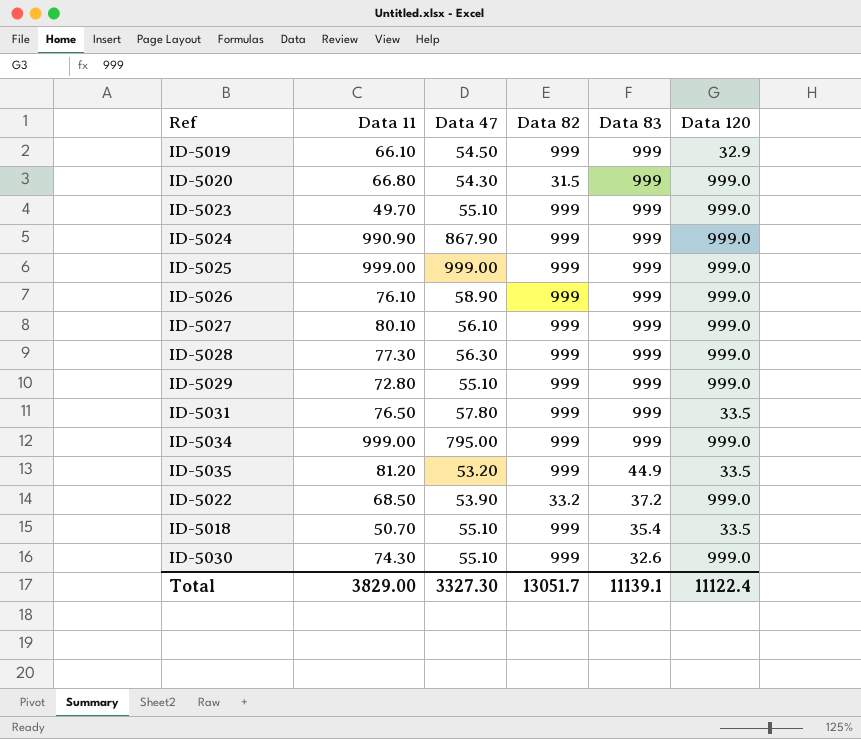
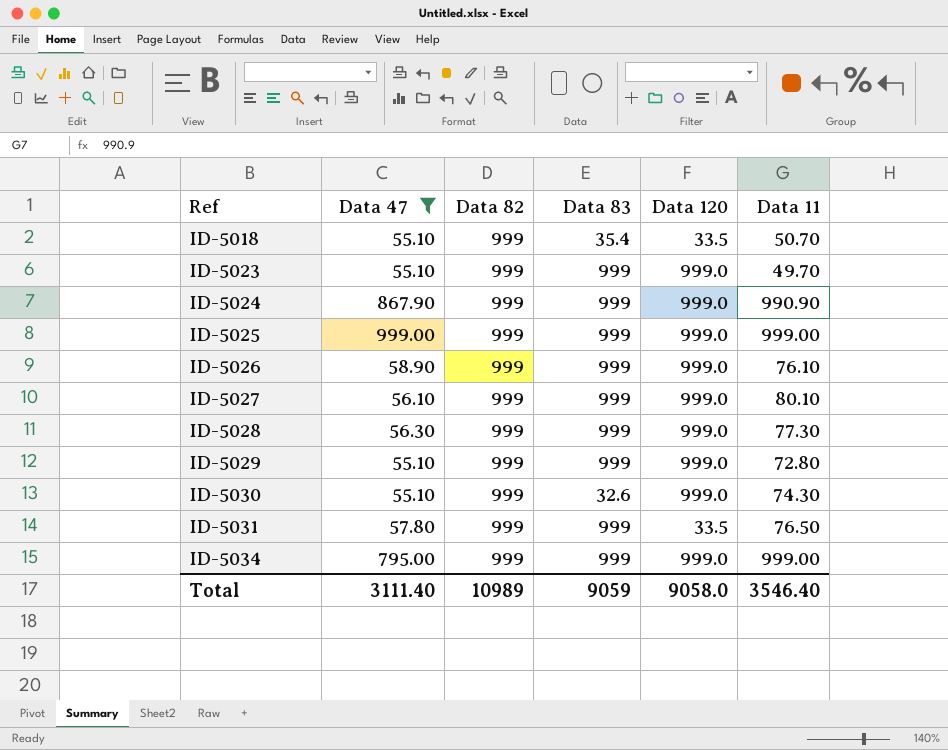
filter: none -> Data 47 >= 55.10
row order: Data 83 descending -> Ref ascending
column Data 11 | position: 2 -> 6
Total | Data 47: 3327.30 -> 3111.40
Total | Data 82: 13051.7 -> 10989
Total | Data 83: 11139.1 -> 9059
Total | Data 120: 11122.4 -> 9058.0
Total | Data 11: 3829.00 -> 3546.40

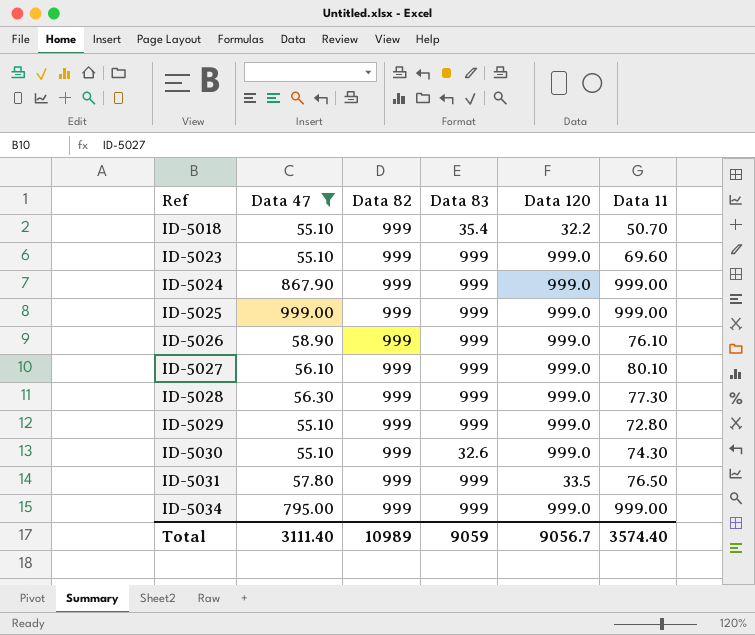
ID-5018 | Data 120: 33.5 -> 32.2
ID-5023 | Data 11: 49.70 -> 69.60
ID-5024 | Data 11: 990.90 -> 999.00
Total | Data 120: 9058.0 -> 9056.7
Total | Data 11: 3546.40 -> 3574.40

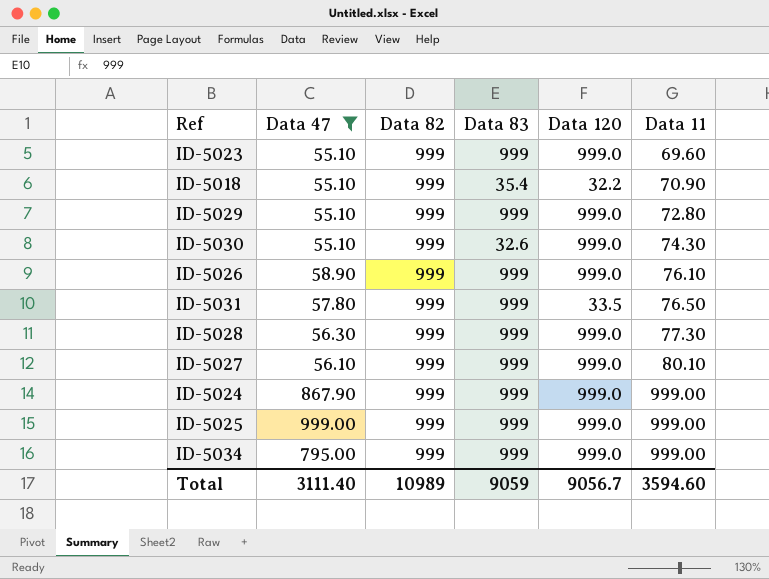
row order: Ref ascending -> Data 11 ascending
ID-5018 | Data 11: 50.70 -> 70.90
Total | Data 11: 3574.40 -> 3594.60

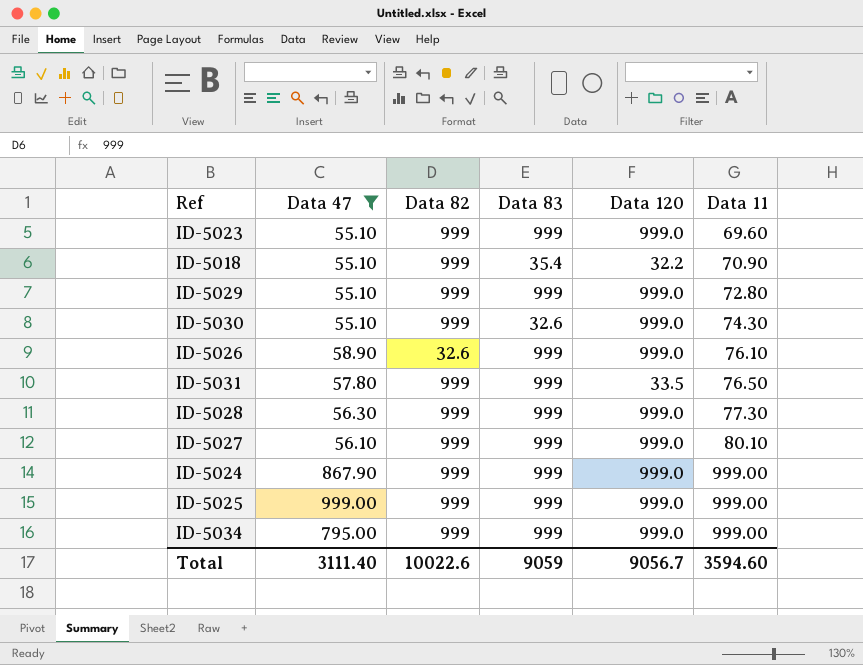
ID-5026 | Data 82: 999 -> 32.6
Total | Data 82: 10989 -> 10022.6

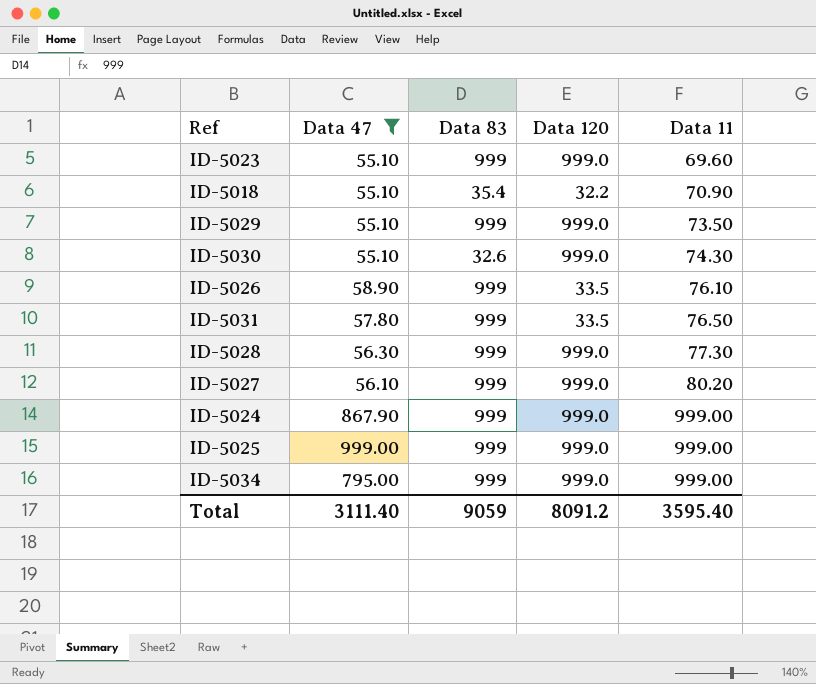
column Data 82 | position: 3 -> none
ID-5029 | Data 11: 72.80 -> 73.50
ID-5026 | Data 120: 999.0 -> 33.5
ID-5027 | Data 11: 80.10 -> 80.20
Total | Data 120: 9056.7 -> 8091.2
Total | Data 11: 3594.60 -> 3595.40

